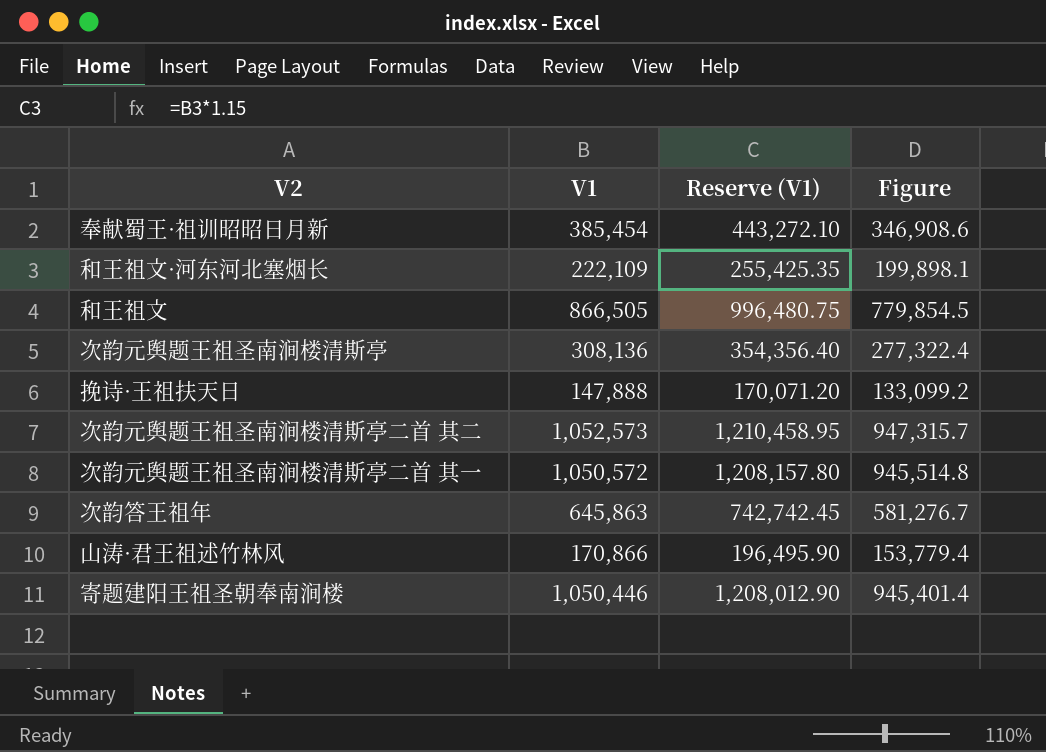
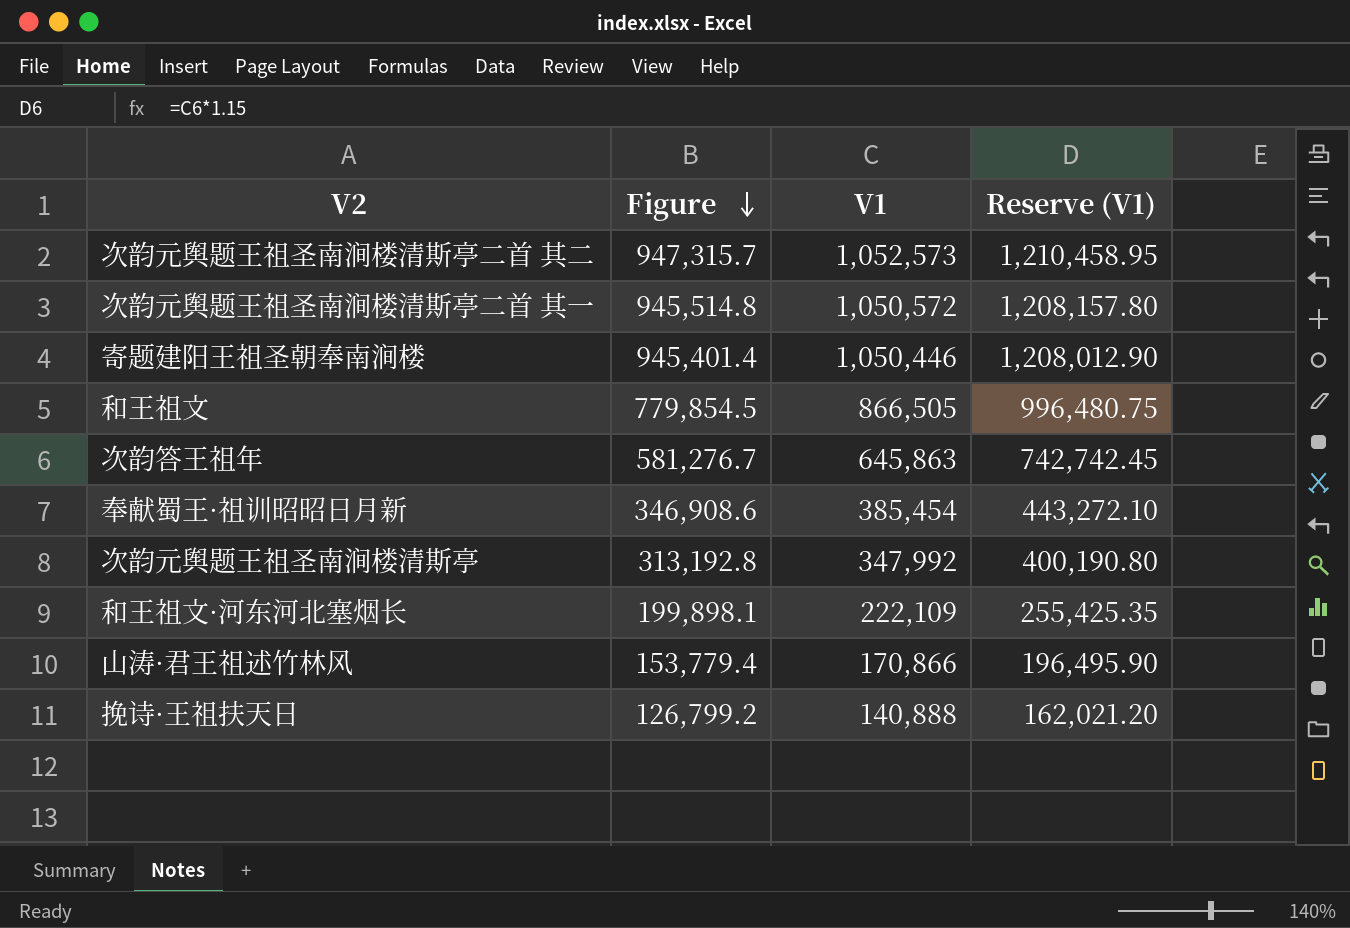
row order: none -> Figure descending
column Figure | position: 4 -> 2
次韵元舆题王祖圣南涧楼清斯亭 | Figure: 277,322.4 -> 313,192.8
次韵元舆题王祖圣南涧楼清斯亭 | V1: 308,136 -> 347,992
次韵元舆题王祖圣南涧楼清斯亭 | Reserve (V1): 354,356.40 -> 400,190.80
挽诗·王祖扶天日 | Figure: 133,099.2 -> 126,799.2
挽诗·王祖扶天日 | V1: 147,888 -> 140,888
挽诗·王祖扶天日 | Reserve (V1): 170,071.20 -> 162,021.20

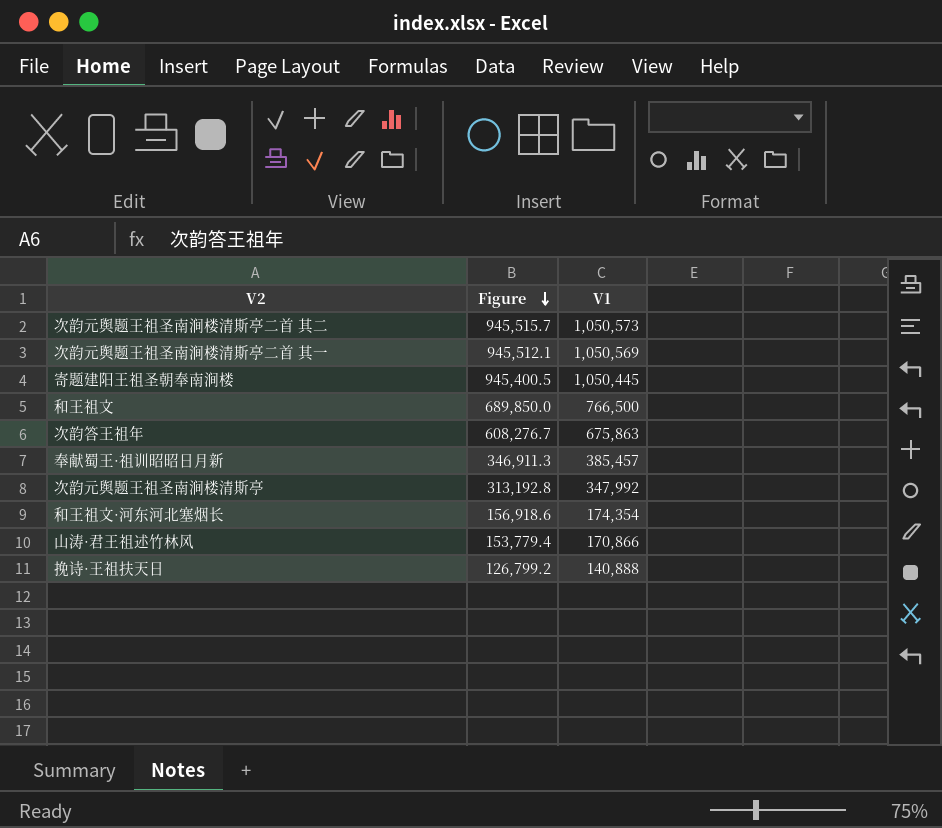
column Reserve (V1) | formula: [V1] * 1.15 -> none
次韵元舆题王祖圣南涧楼清斯亭二首 其二 | Figure: 947,315.7 -> 945,515.7
次韵元舆题王祖圣南涧楼清斯亭二首 其二 | V1: 1,052,573 -> 1,050,573
次韵元舆题王祖圣南涧楼清斯亭二首 其一 | Figure: 945,514.8 -> 945,512.1
次韵元舆题王祖圣南涧楼清斯亭二首 其一 | V1: 1,050,572 -> 1,050,569
寄题建阳王祖圣朝奉南涧楼 | Figure: 945,401.4 -> 945,400.5
寄题建阳王祖圣朝奉南涧楼 | V1: 1,050,446 -> 1,050,445
和王祖文 | Figure: 779,854.5 -> 689,850.0
和王祖文 | V1: 866,505 -> 766,500
次韵答王祖年 | Figure: 581,276.7 -> 608,276.7
次韵答王祖年 | V1: 645,863 -> 675,863
奉献蜀王·祖训昭昭日月新 | Figure: 346,908.6 -> 346,911.3
奉献蜀王·祖训昭昭日月新 | V1: 385,454 -> 385,457
和王祖文·河东河北塞烟长 | Figure: 199,898.1 -> 156,918.6
和王祖文·河东河北塞烟长 | V1: 222,109 -> 174,354

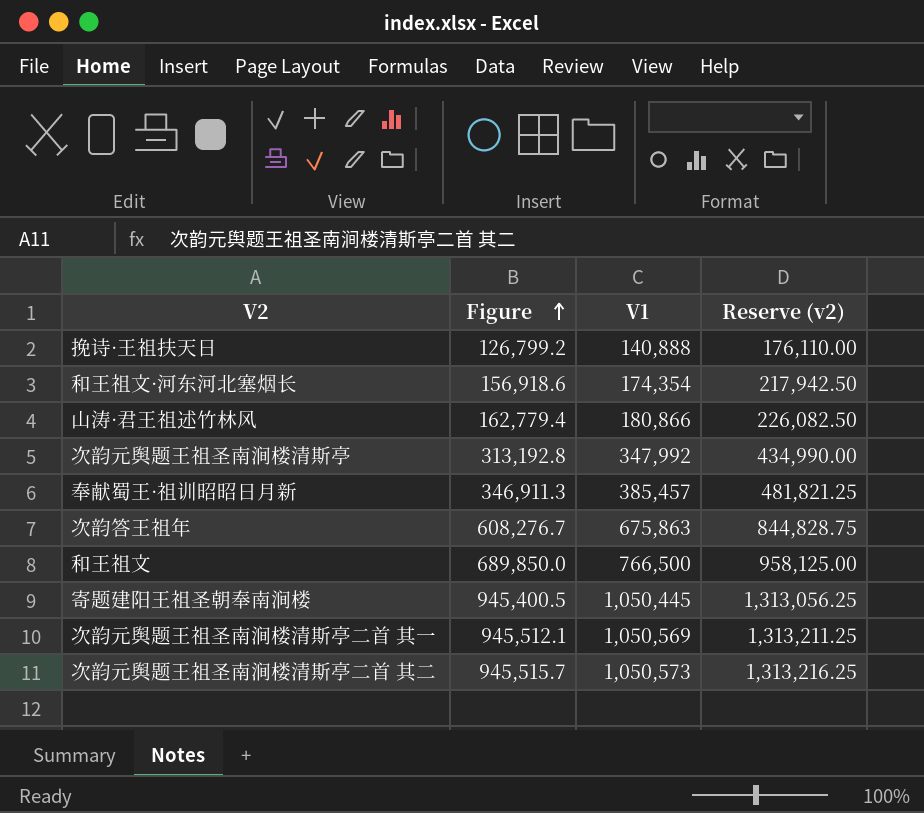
row order: Figure descending -> Figure ascending
column Reserve (v2) | formula: none -> [V1] * 1.25
山涛·君王祖述竹林风 | Figure: 153,779.4 -> 162,779.4
山涛·君王祖述竹林风 | V1: 170,866 -> 180,866

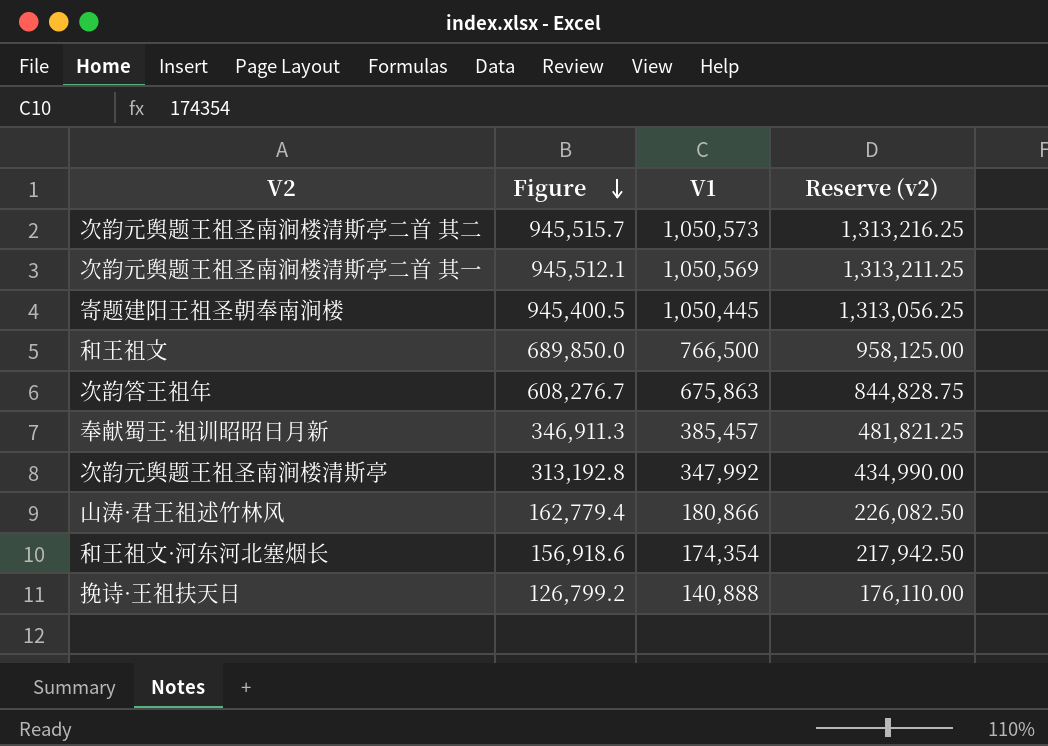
row order: Figure ascending -> Figure descending

